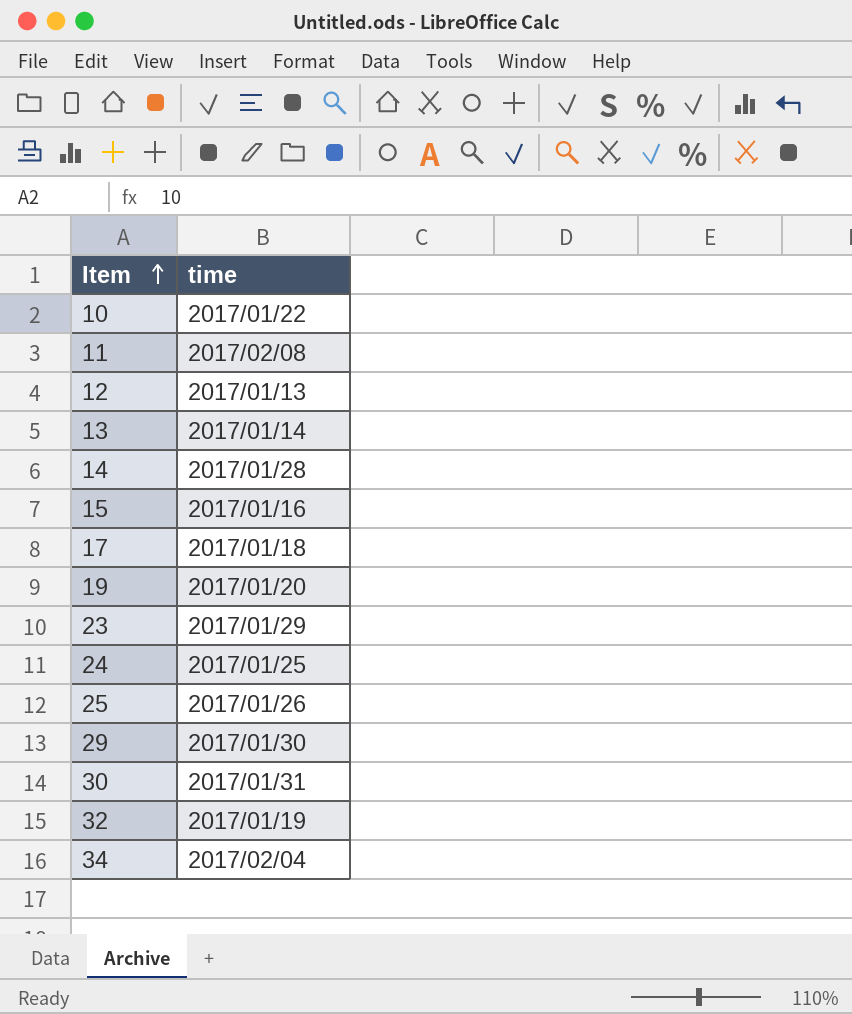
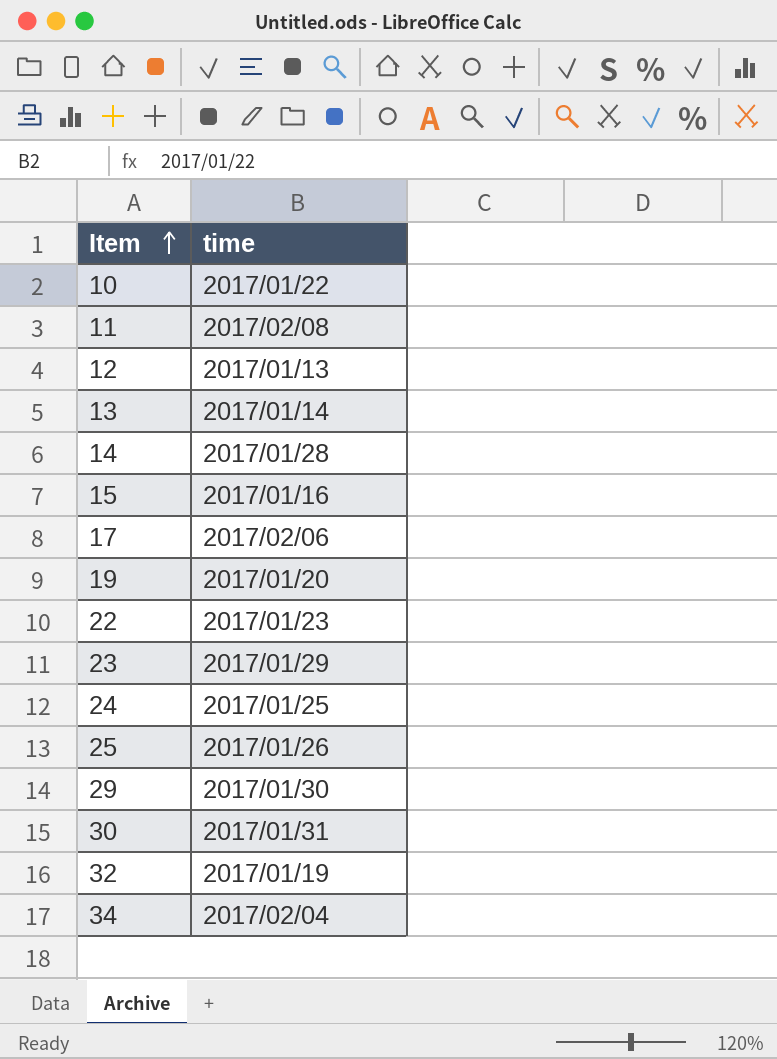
17 | time: 2017/01/18 -> 2017/02/06
row 22: none -> 2017/01/23

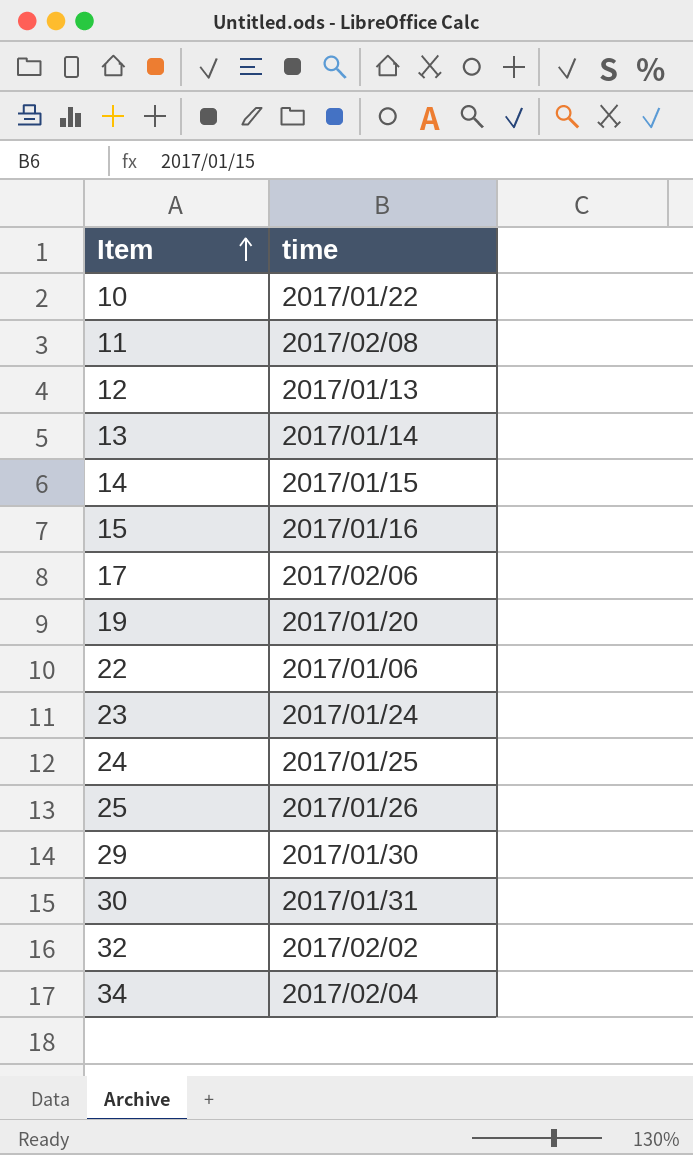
14 | time: 2017/01/28 -> 2017/01/15
22 | time: 2017/01/23 -> 2017/01/06
23 | time: 2017/01/29 -> 2017/01/24
32 | time: 2017/01/19 -> 2017/02/02

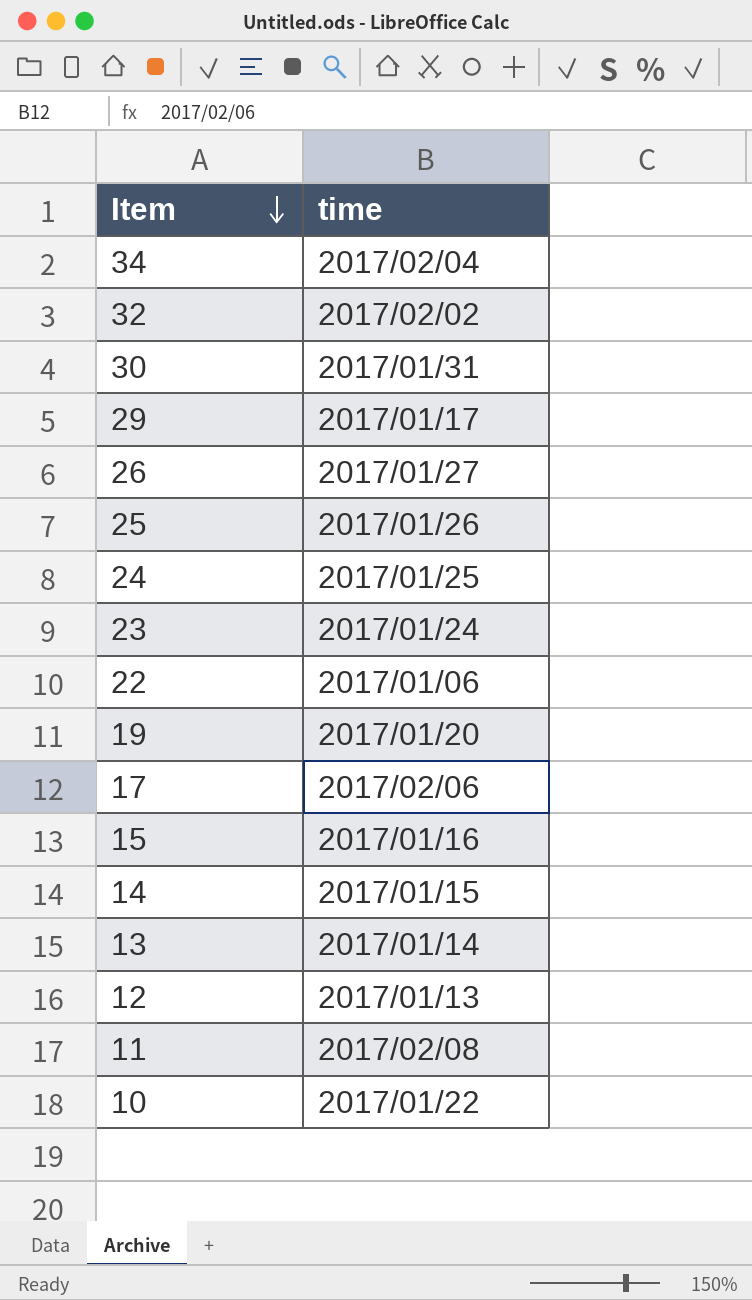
row order: Item ascending -> Item descending
29 | time: 2017/01/30 -> 2017/01/17
row 26: none -> 2017/01/27

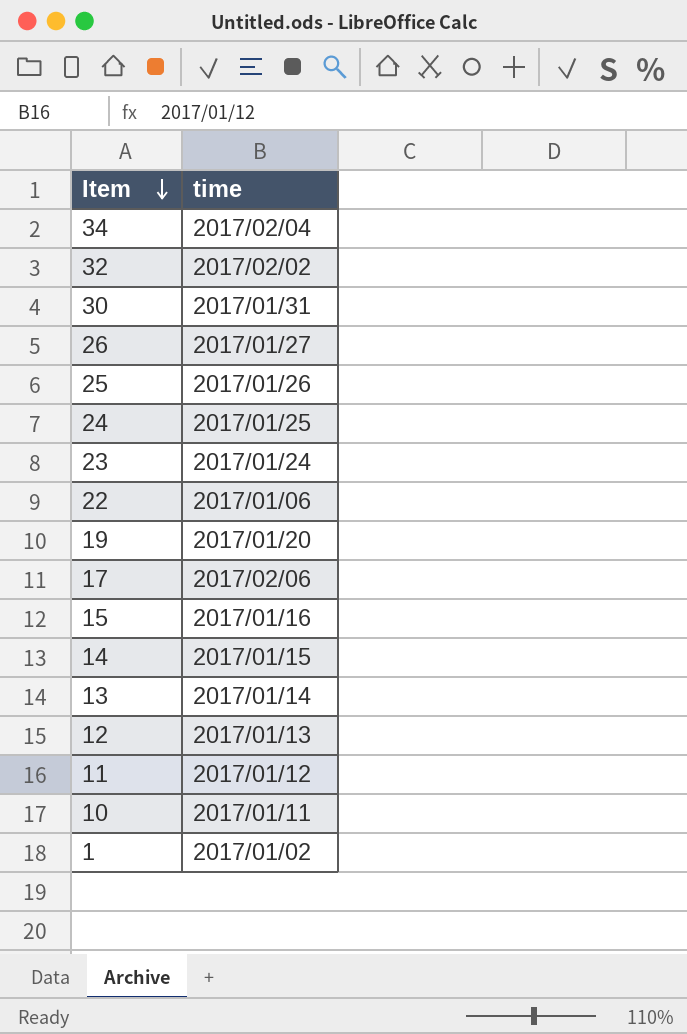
row 29: 2017/01/17 -> none
11 | time: 2017/02/08 -> 2017/01/12
10 | time: 2017/01/22 -> 2017/01/11
row 1: none -> 2017/01/02

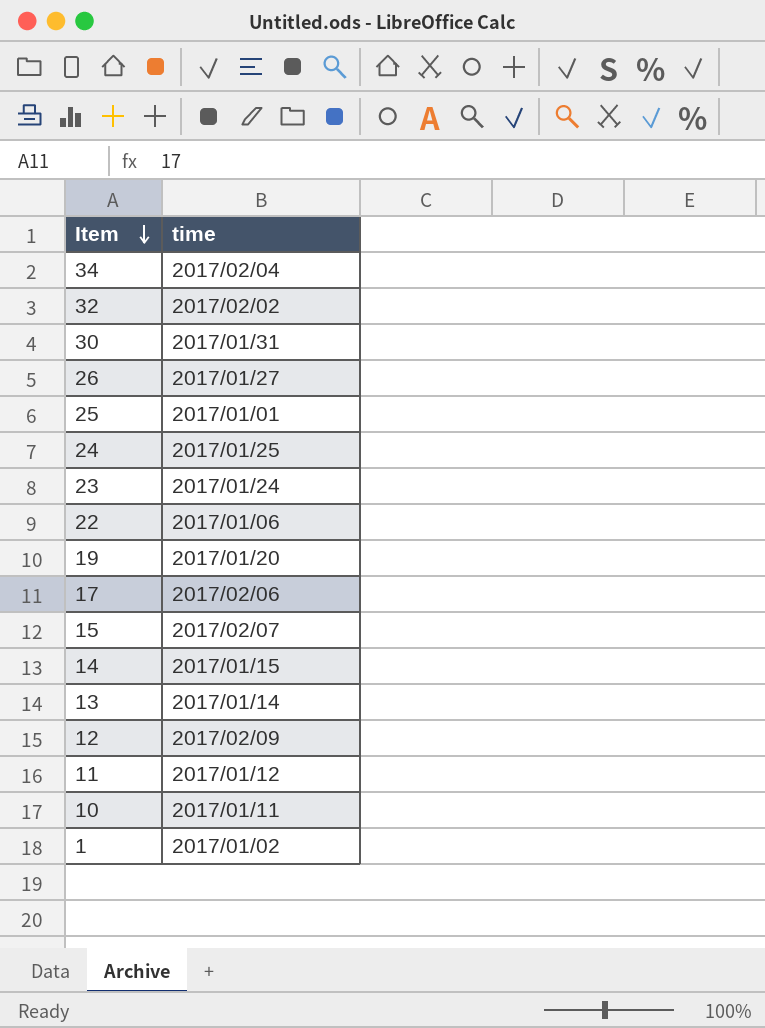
25 | time: 2017/01/26 -> 2017/01/01
15 | time: 2017/01/16 -> 2017/02/07
12 | time: 2017/01/13 -> 2017/02/09

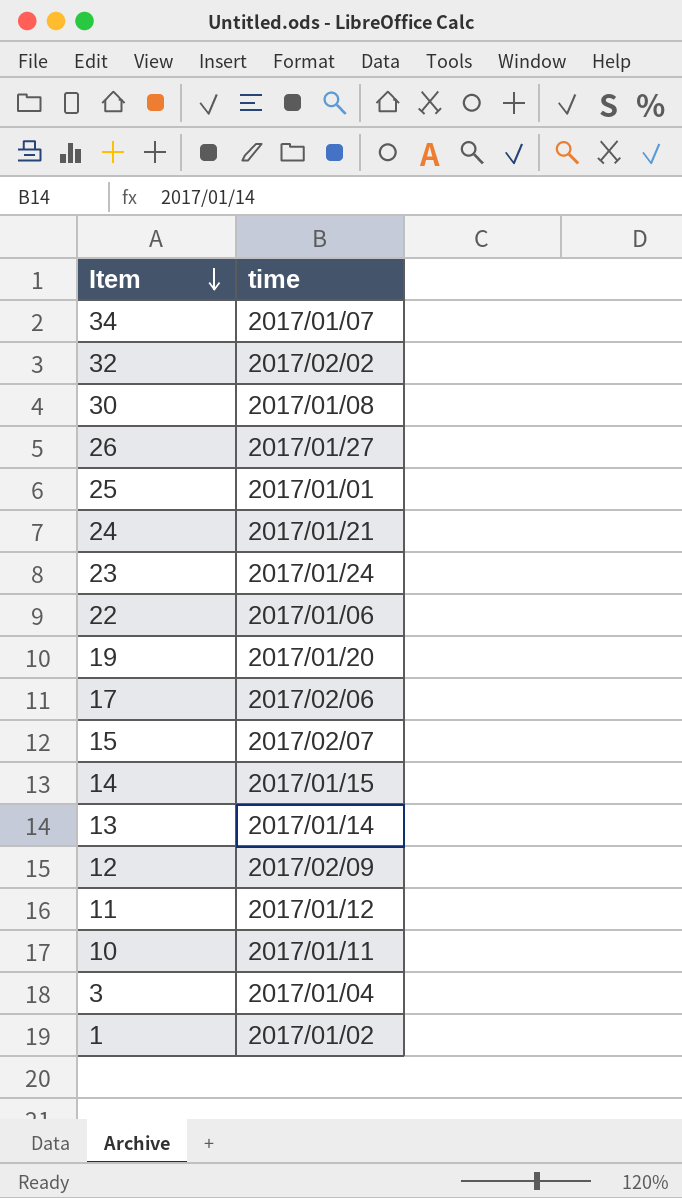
34 | time: 2017/02/04 -> 2017/01/07
30 | time: 2017/01/31 -> 2017/01/08
24 | time: 2017/01/25 -> 2017/01/21
row 3: none -> 2017/01/04

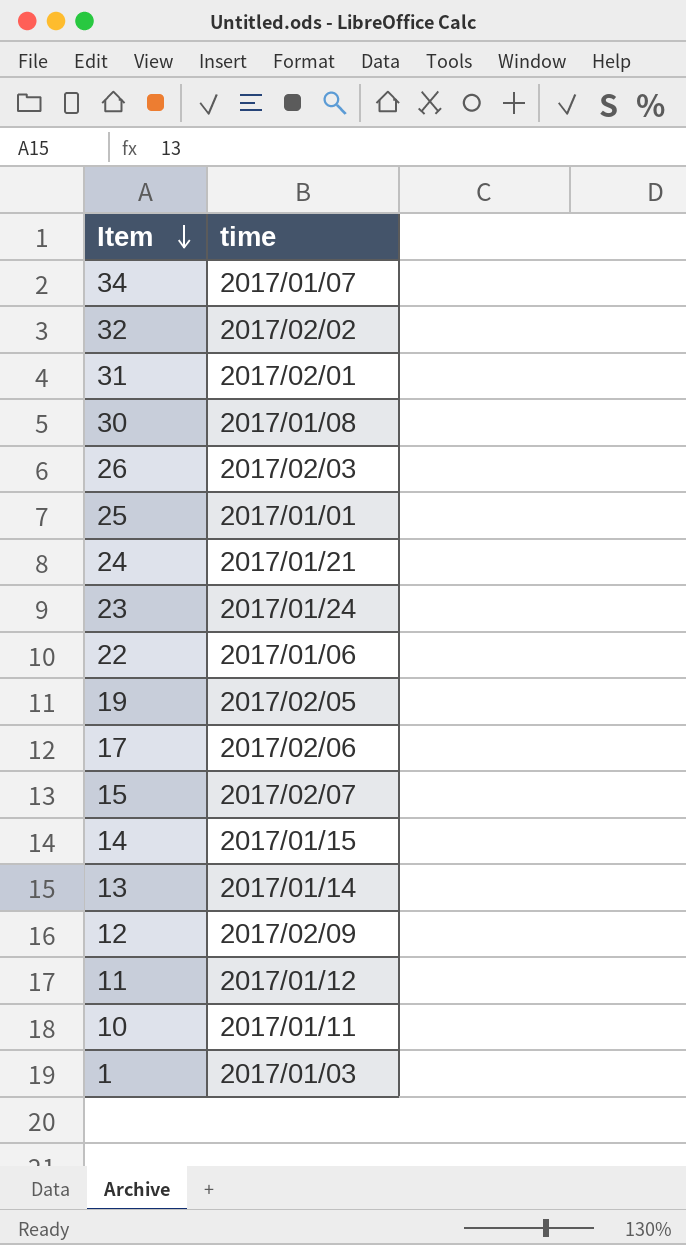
row 3: 2017/01/04 -> none
row 31: none -> 2017/02/01
26 | time: 2017/01/27 -> 2017/02/03
19 | time: 2017/01/20 -> 2017/02/05
1 | time: 2017/01/02 -> 2017/01/03

